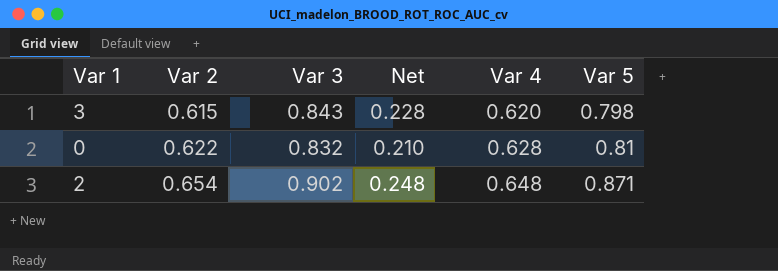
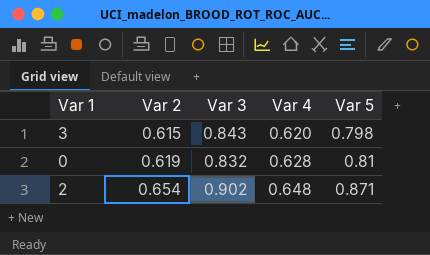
column Net | formula: [Var 3] - [Var 2] -> none
0 | Var 2: 0.622 -> 0.619

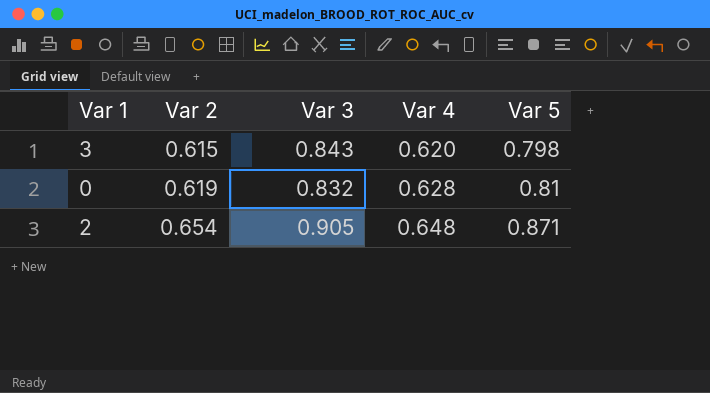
2 | Var 3: 0.902 -> 0.905

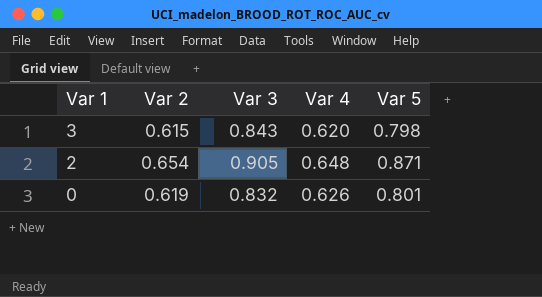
row order: Var 2 ascending -> Var 1 descending
0 | Var 4: 0.628 -> 0.626
0 | Var 5: 0.81 -> 0.801

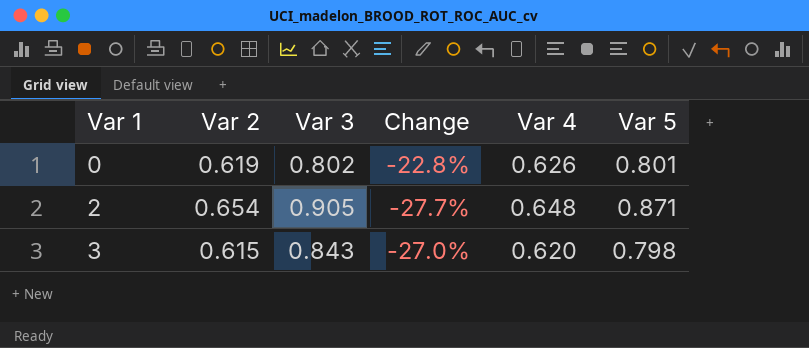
row order: Var 1 descending -> Var 1 ascending
column Change | formula: none -> ([Var 2] - [Var 3]) / [Var 3]
0 | Var 3: 0.832 -> 0.802

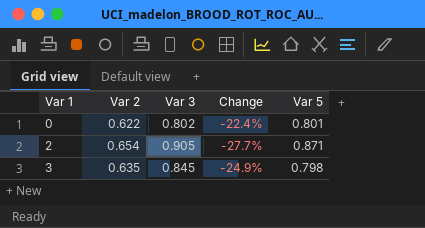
column Var 4 | position: 5 -> none
0 | Var 2: 0.619 -> 0.622
0 | Change: -22.8% -> -22.4%
3 | Var 2: 0.615 -> 0.635
3 | Var 3: 0.843 -> 0.845
3 | Change: -27.0% -> -24.9%

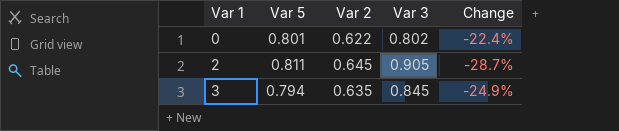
column Var 5 | position: 5 -> 2
2 | Var 5: 0.871 -> 0.811
2 | Var 2: 0.654 -> 0.645
2 | Change: -27.7% -> -28.7%
3 | Var 5: 0.798 -> 0.794

